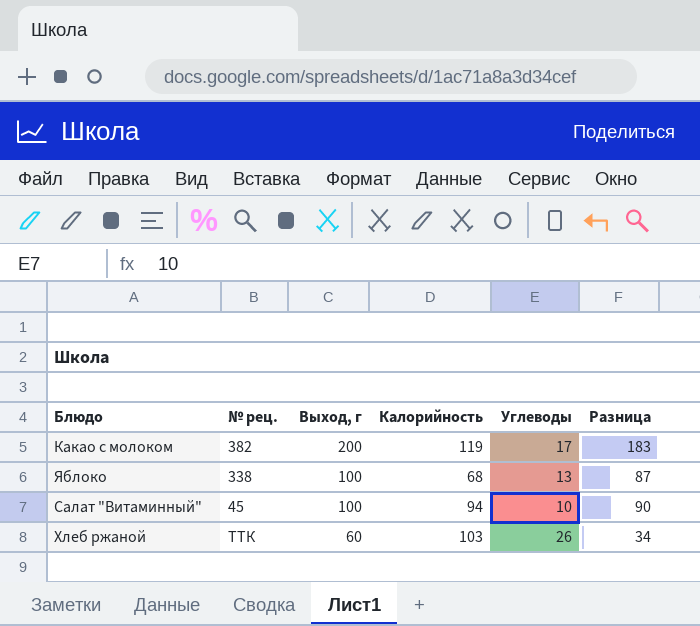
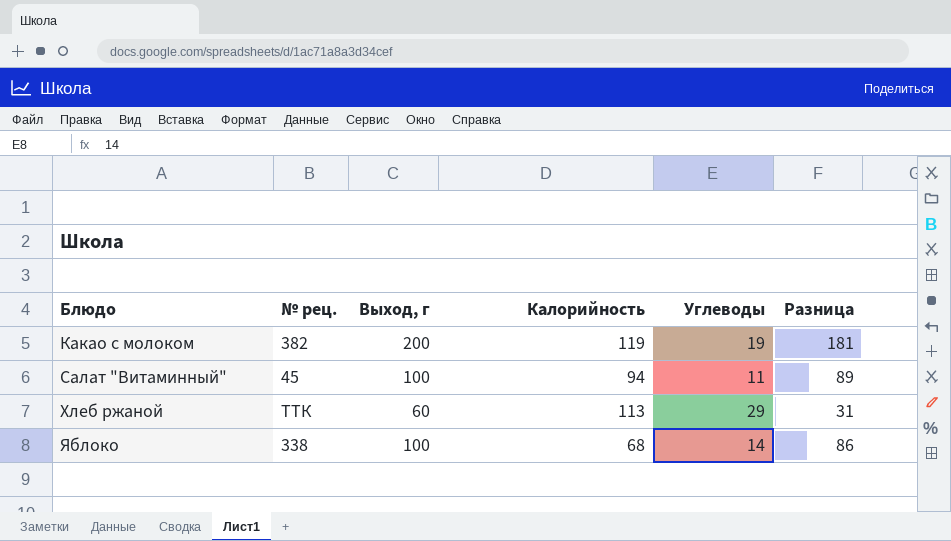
row order: Выход, г descending -> Блюдо ascending
Какао с молоком | Углеводы: 17 -> 19
Какао с молоком | Разница: 183 -> 181
Салат "Витаминный" | Углеводы: 10 -> 11
Салат "Витаминный" | Разница: 90 -> 89
Хлеб ржаной | Калорийность: 103 -> 113
Хлеб ржаной | Углеводы: 26 -> 29
Хлеб ржаной | Разница: 34 -> 31
Яблоко | Углеводы: 13 -> 14
Яблоко | Разница: 87 -> 86

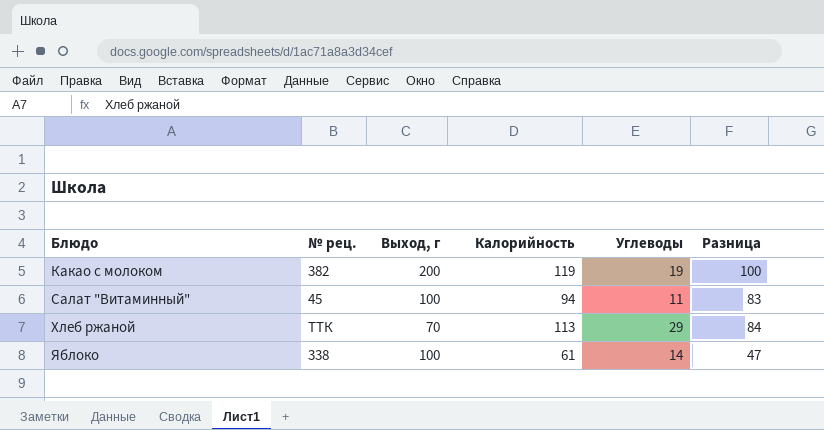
column Разница | formula: [Выход, г] - [Углеводы] -> [Калорийность] - [Углеводы]
Хлеб ржаной | Выход, г: 60 -> 70
Яблоко | Калорийность: 68 -> 61

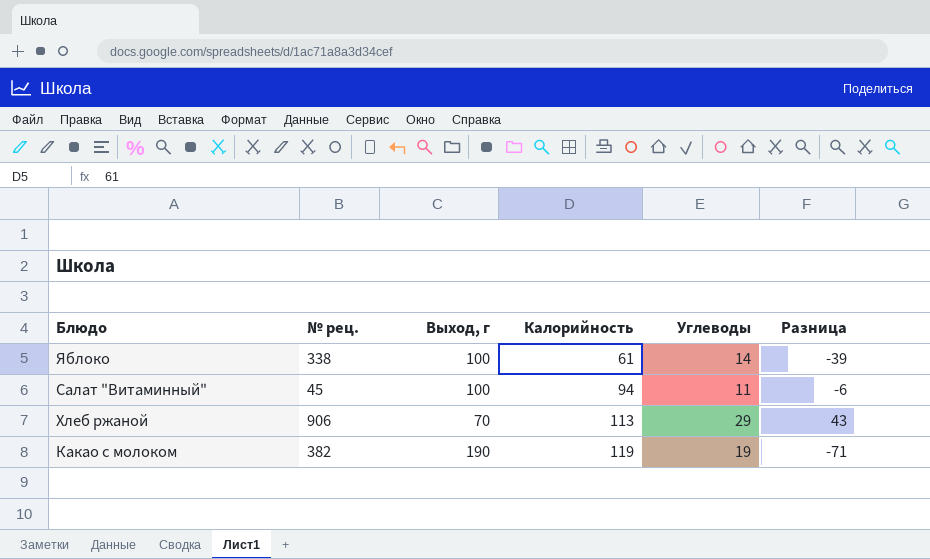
row order: Блюдо ascending -> Калорийность ascending
column Разница | formula: [Калорийность] - [Углеводы] -> [Калорийность] - [Выход, г]
Хлеб ржаной | № рец.: ТТК -> 906
Какао с молоком | Выход, г: 200 -> 190

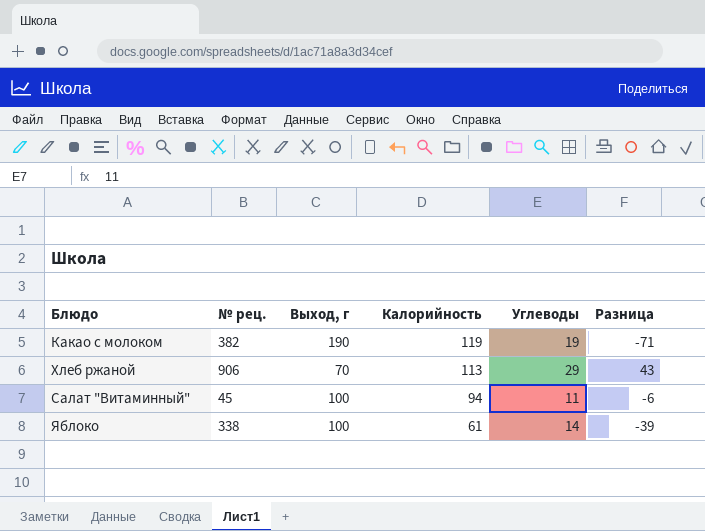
row order: Калорийность ascending -> Калорийность descending

